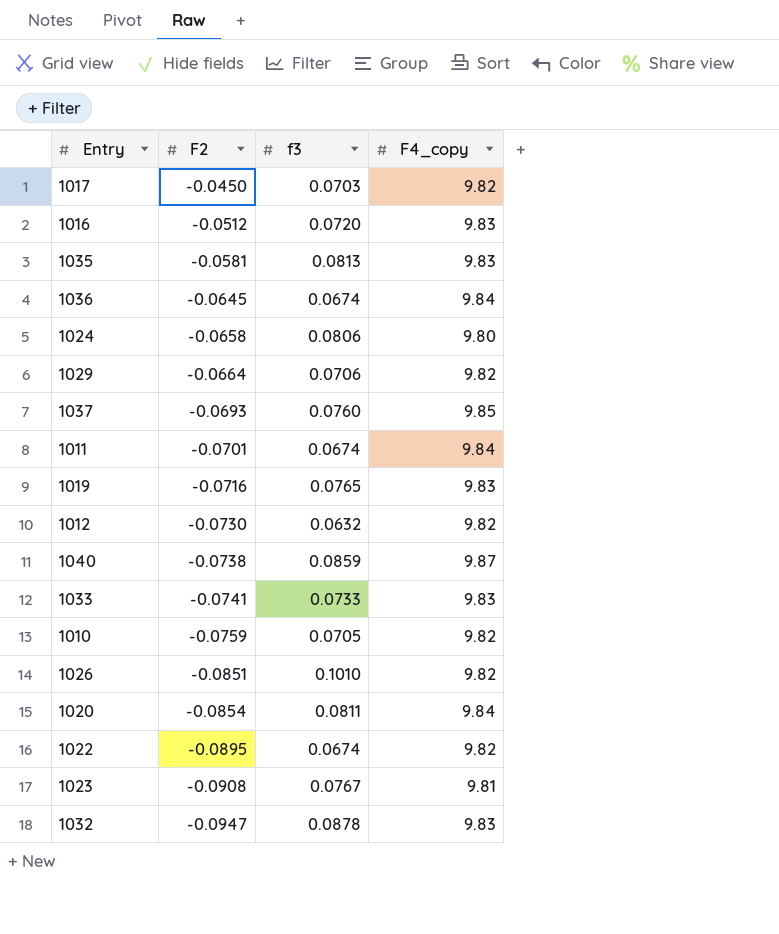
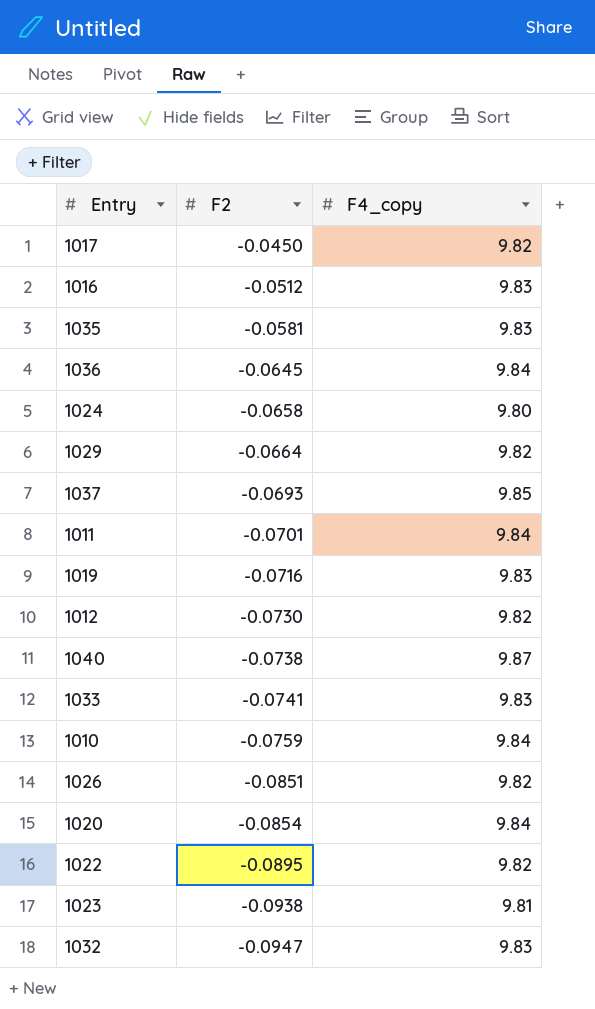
column f3 | position: 3 -> none
1010 | F4_copy: 9.82 -> 9.84
1023 | F2: -0.0908 -> -0.0938

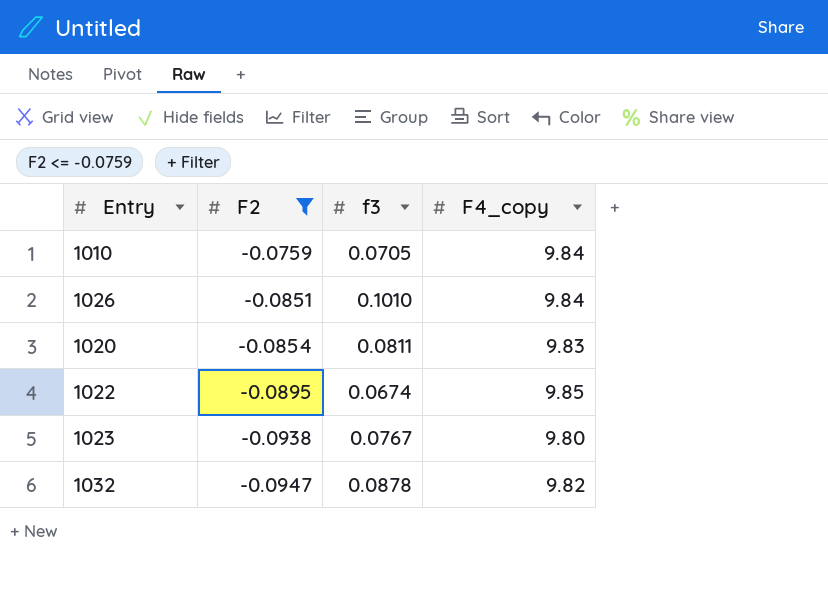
filter: none -> F2 <= -0.0759
column f3 | position: none -> 3
1026 | F4_copy: 9.82 -> 9.84
1020 | F4_copy: 9.84 -> 9.83
1022 | F4_copy: 9.82 -> 9.85
1023 | F4_copy: 9.81 -> 9.80
1032 | F4_copy: 9.83 -> 9.82

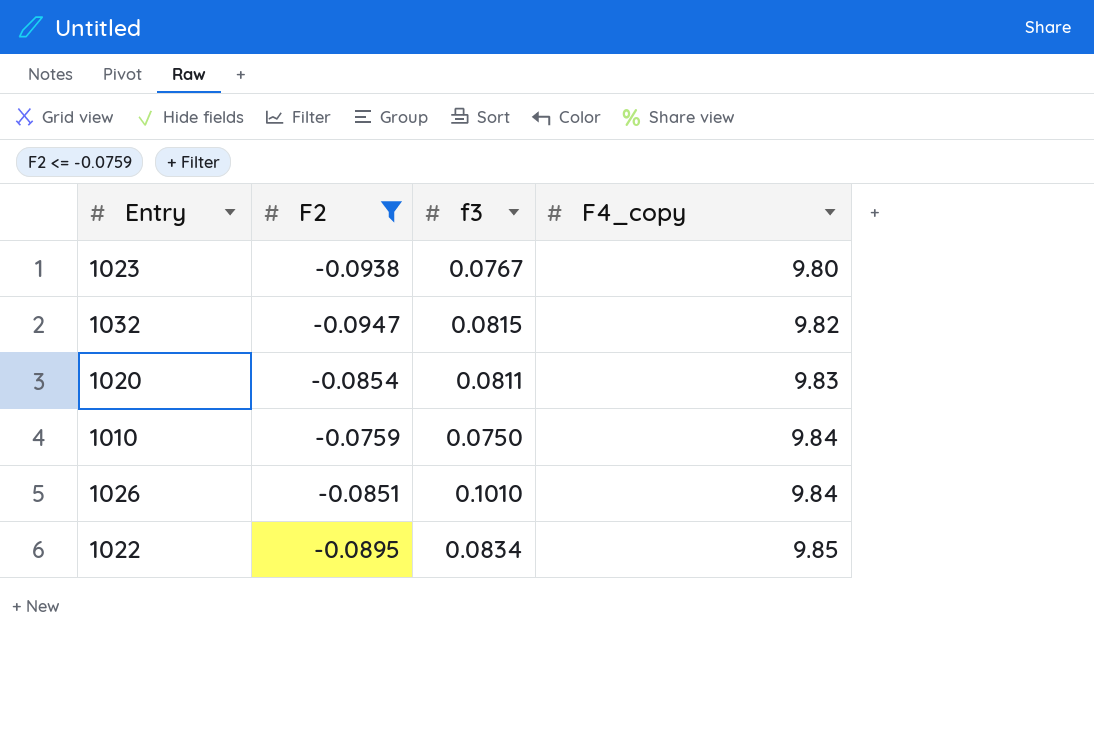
row order: F2 descending -> F4_copy ascending
1032 | f3: 0.0878 -> 0.0815
1010 | f3: 0.0705 -> 0.0750
1022 | f3: 0.0674 -> 0.0834

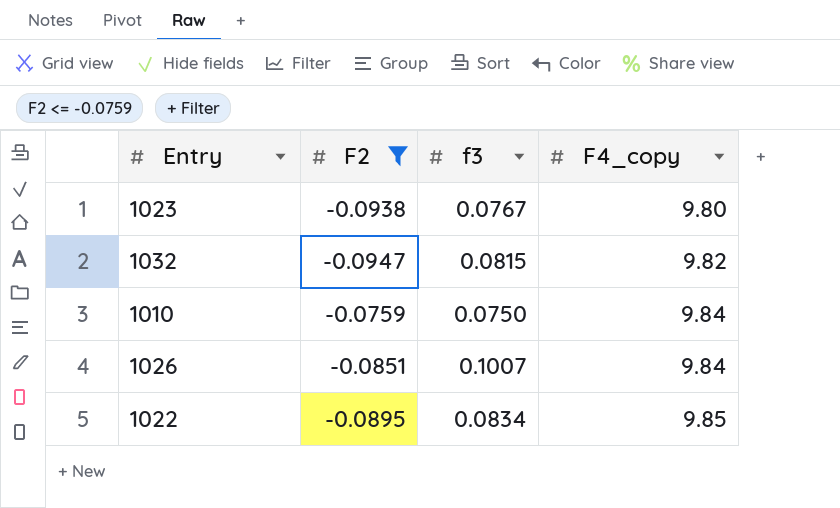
row 1020: -0.0854 | 0.0811 | 9.83 -> none
1026 | f3: 0.1010 -> 0.1007

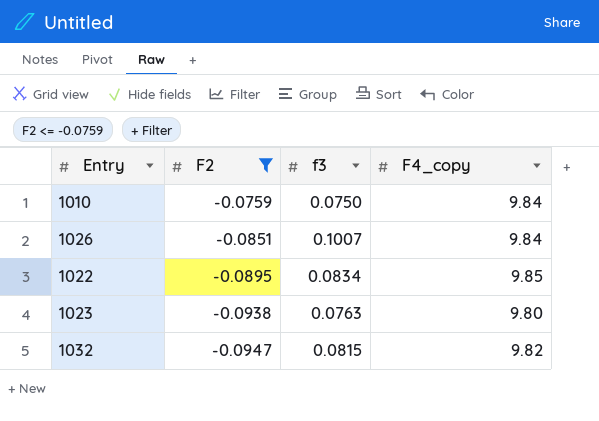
row order: F4_copy ascending -> F2 descending
1023 | f3: 0.0767 -> 0.0763

